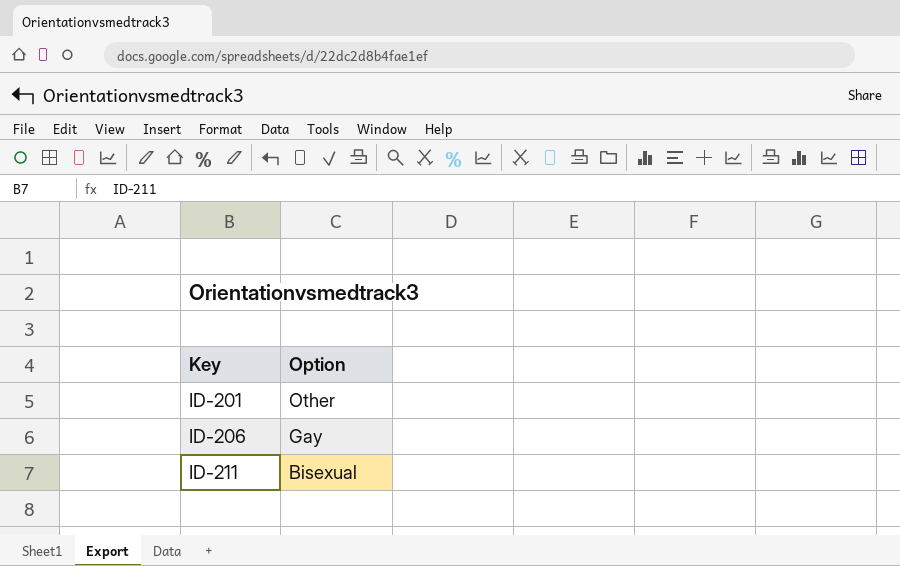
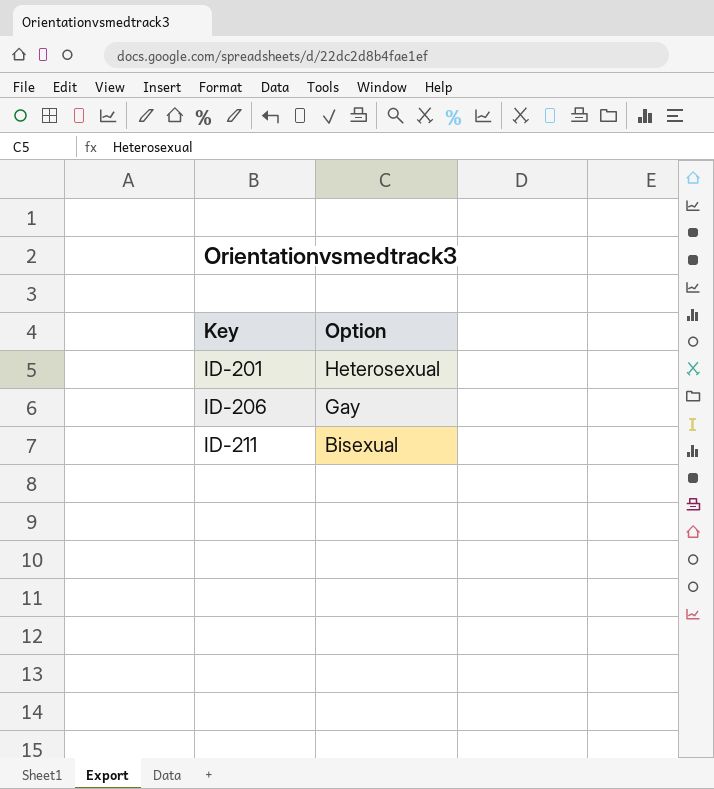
ID-201 | Option: Other -> Heterosexual

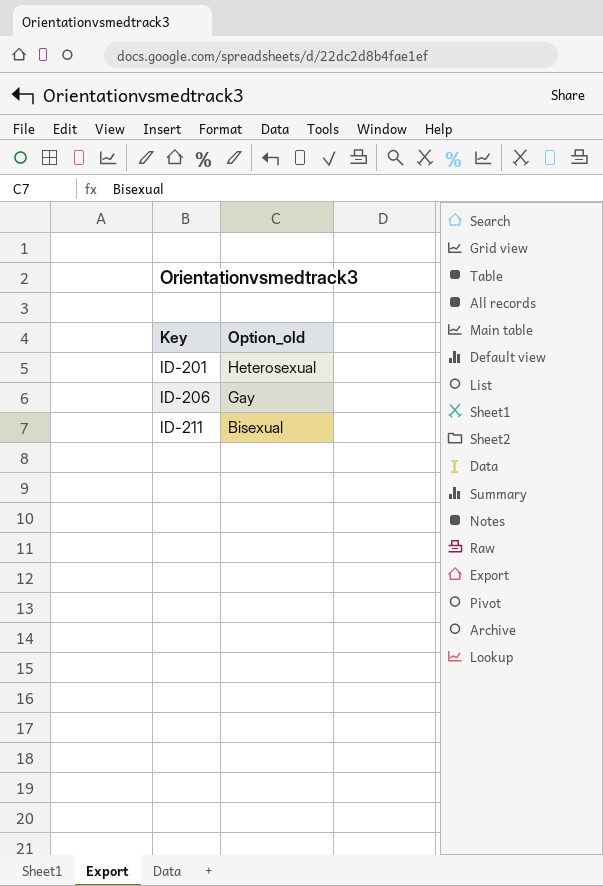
column name: Option -> Option_old

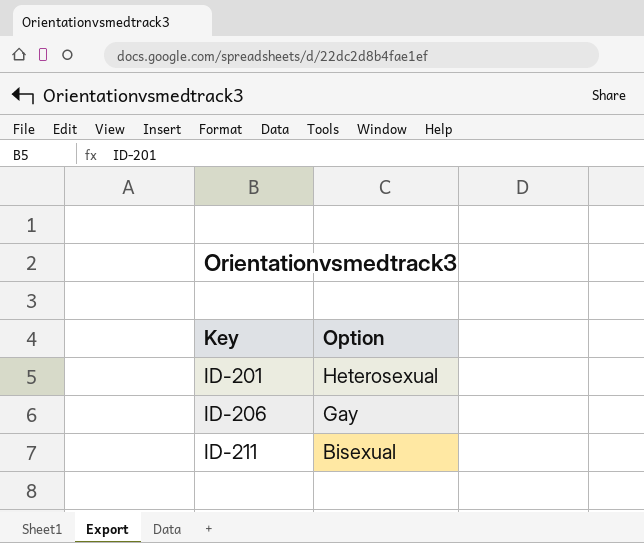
column name: Option_old -> Option

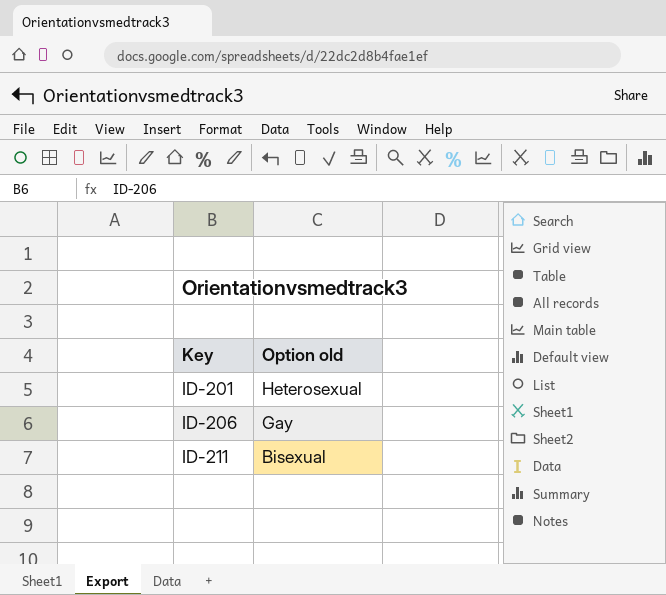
column name: Option -> Option old

